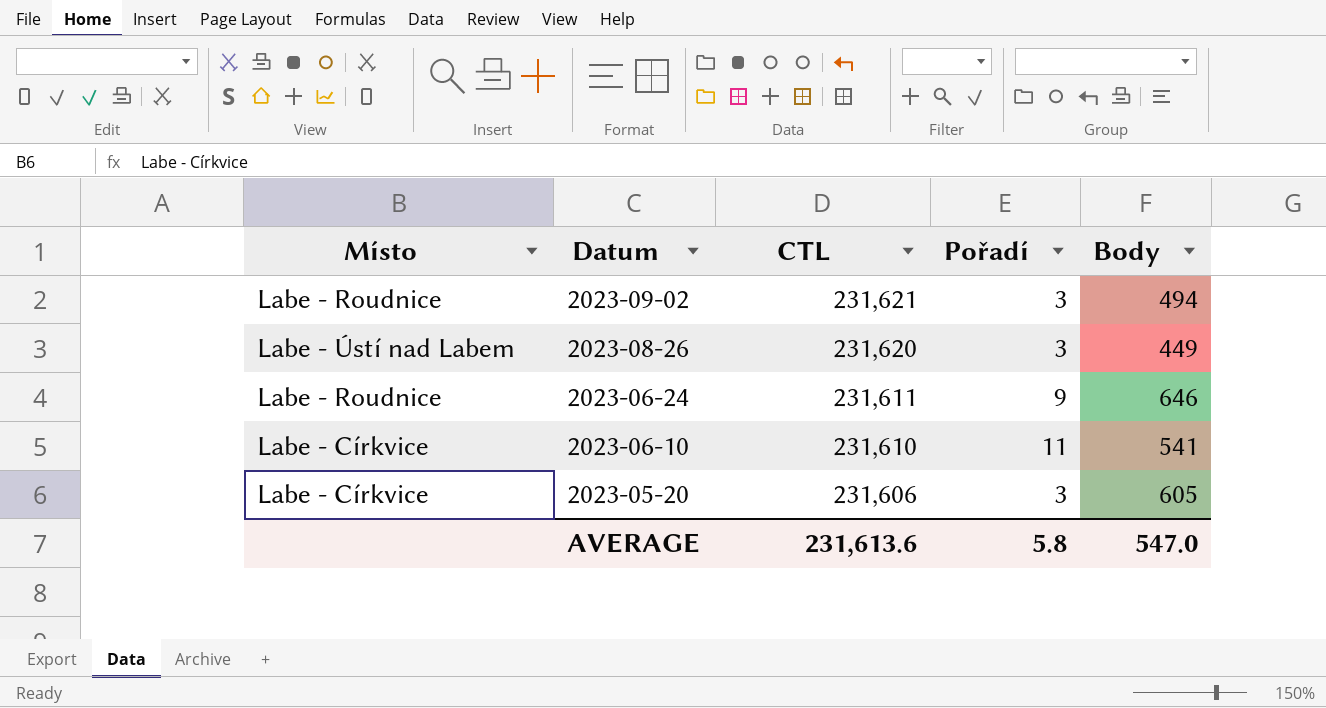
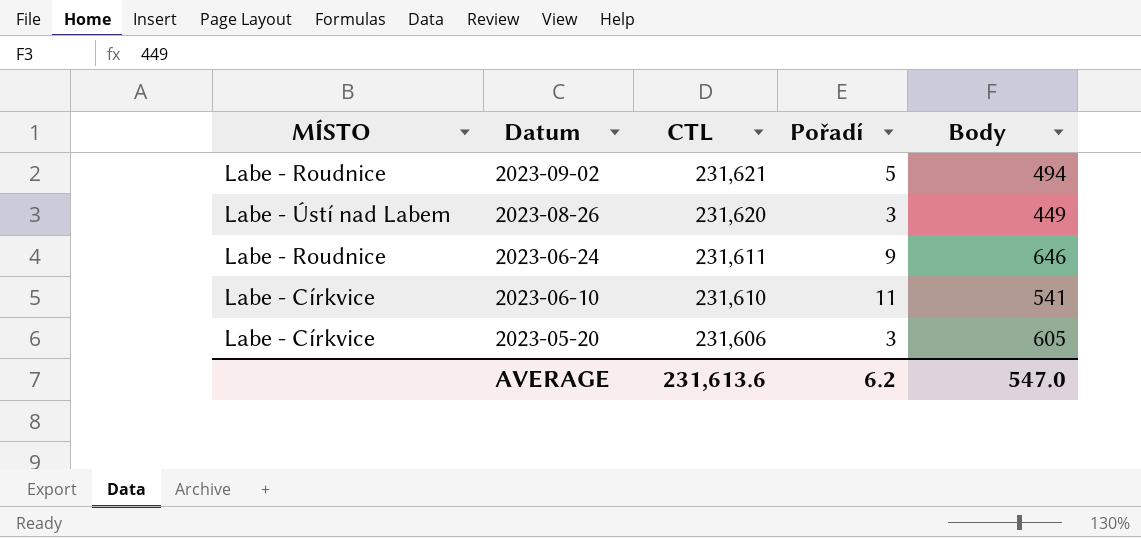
column name: Místo -> MÍSTO
2023-09-02 | Pořadí: 3 -> 5
AVERAGE | Pořadí: 5.8 -> 6.2

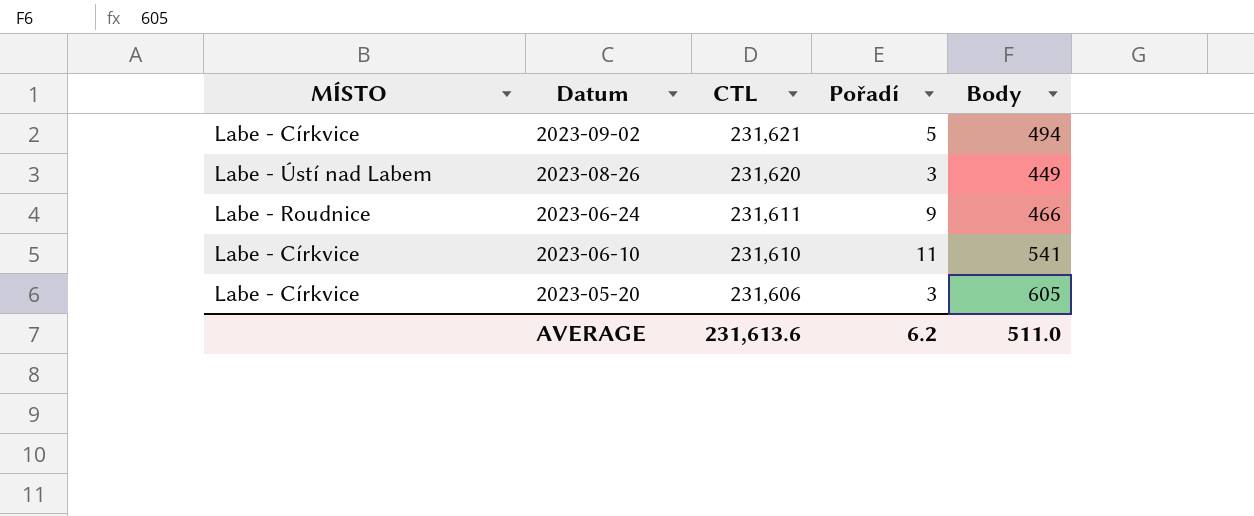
2023-09-02 | MÍSTO: Labe - Roudnice -> Labe - Církvice
2023-06-24 | Body: 646 -> 466
AVERAGE | Body: 547.0 -> 511.0

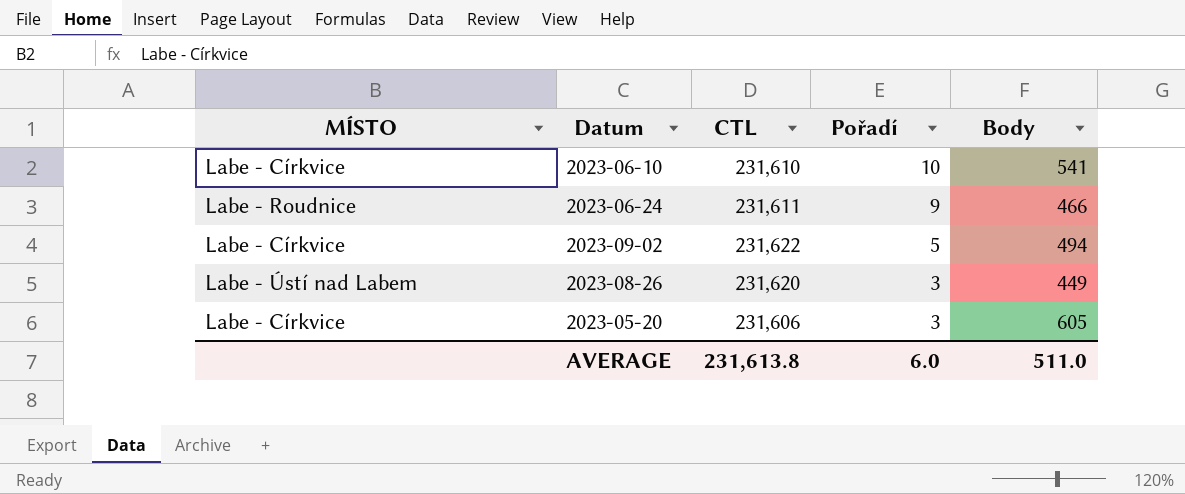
row order: Datum descending -> Pořadí descending
2023-06-10 | Pořadí: 11 -> 10
2023-09-02 | CTL: 231,621 -> 231,622
AVERAGE | CTL: 231,613.6 -> 231,613.8
AVERAGE | Pořadí: 6.2 -> 6.0

